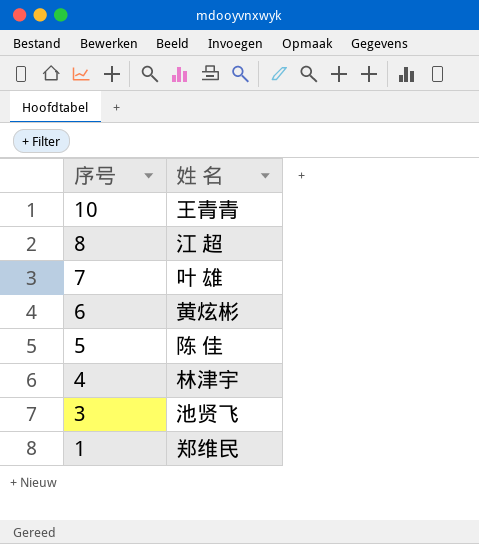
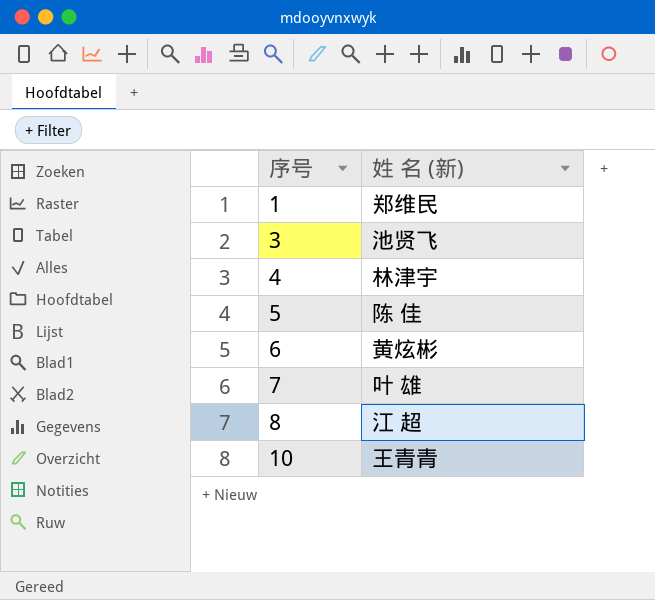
row order: 序号 descending -> 序号 ascending
column name: 姓 名 -> 姓 名 (新)

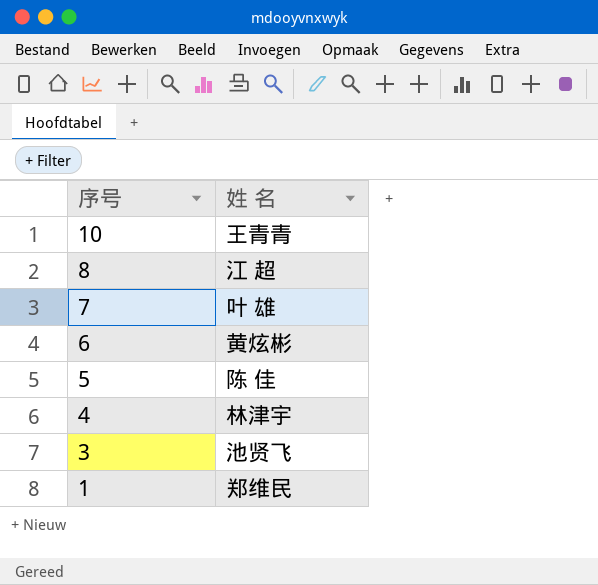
row order: 序号 ascending -> 序号 descending
column name: 姓 名 (新) -> 姓 名

